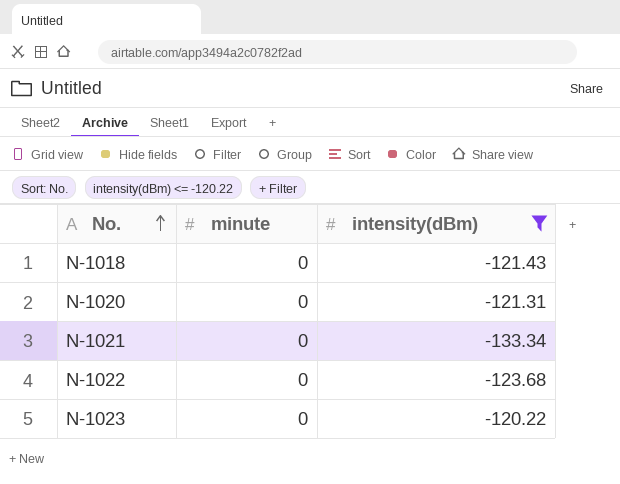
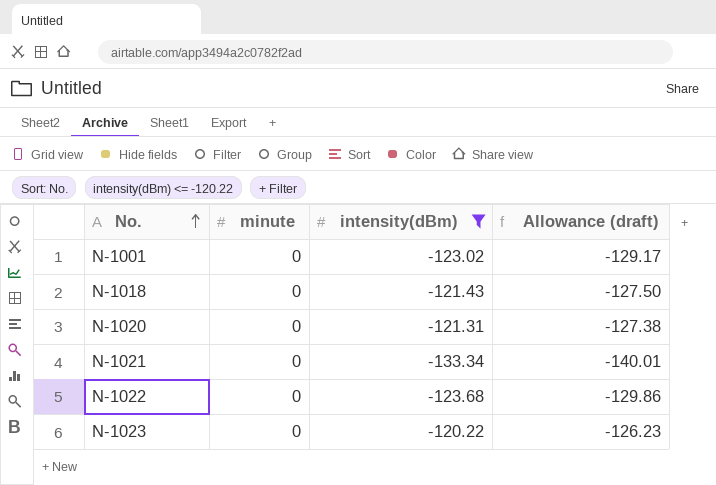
column Allowance (draft) | formula: none -> [intensity(dBm)] * 1.05
row N-1001: none -> 0 | -123.02 | -129.17

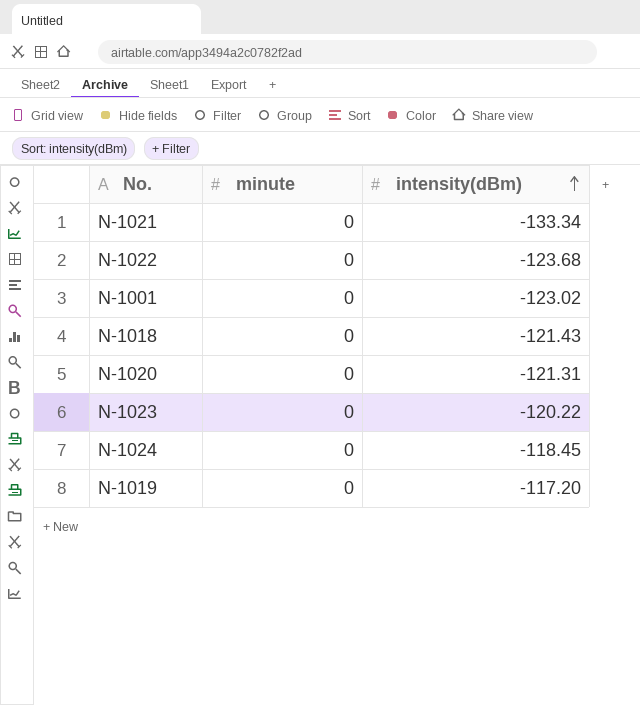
filter: intensity(dBm) <= -120.22 -> none
row order: No. ascending -> intensity(dBm) ascending
column Allowance (draft) | formula: [intensity(dBm)] * 1.05 -> none

